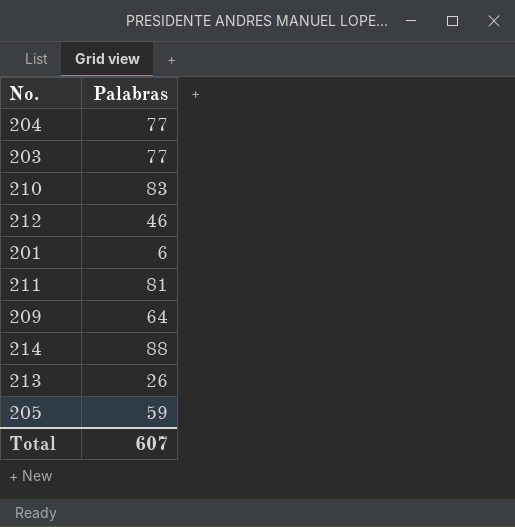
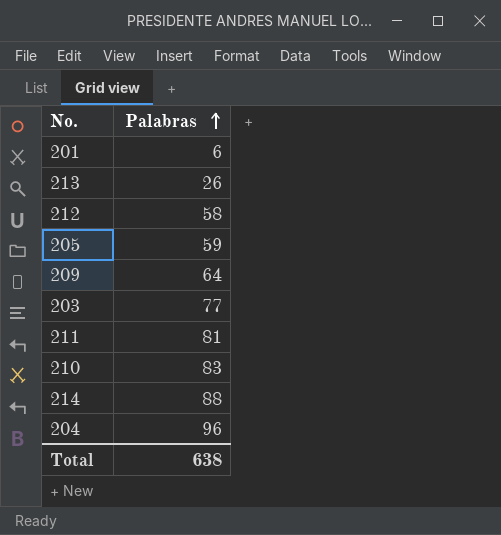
row order: none -> Palabras ascending
212 | Palabras: 46 -> 58
204 | Palabras: 77 -> 96
Total | Palabras: 607 -> 638

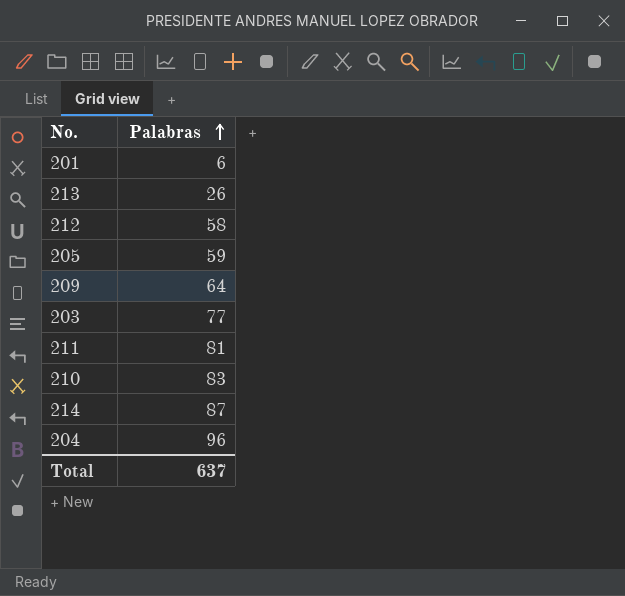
214 | Palabras: 88 -> 87
Total | Palabras: 638 -> 637

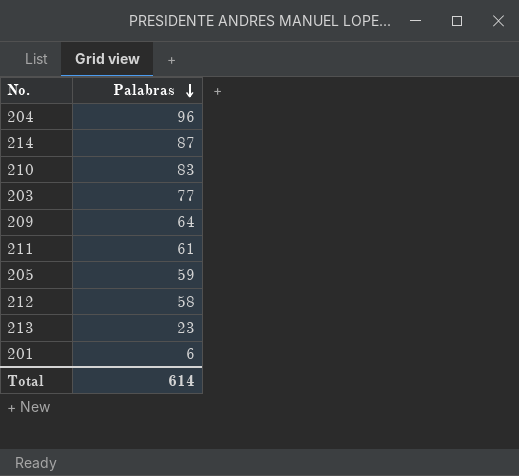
row order: Palabras ascending -> Palabras descending
211 | Palabras: 81 -> 61
213 | Palabras: 26 -> 23
Total | Palabras: 637 -> 614

